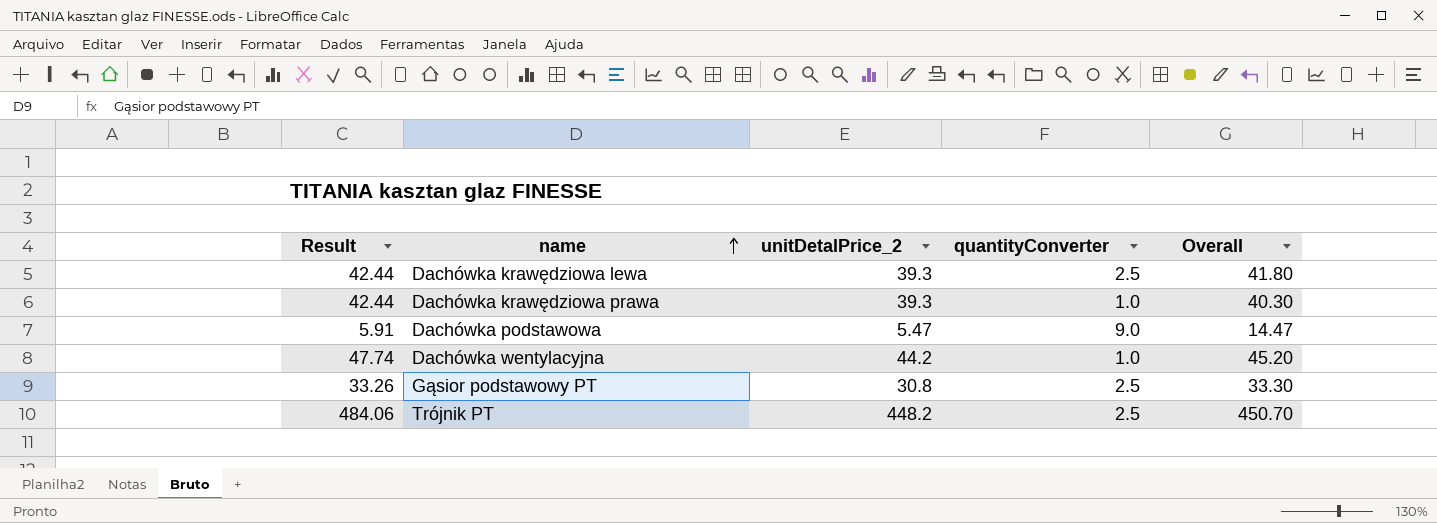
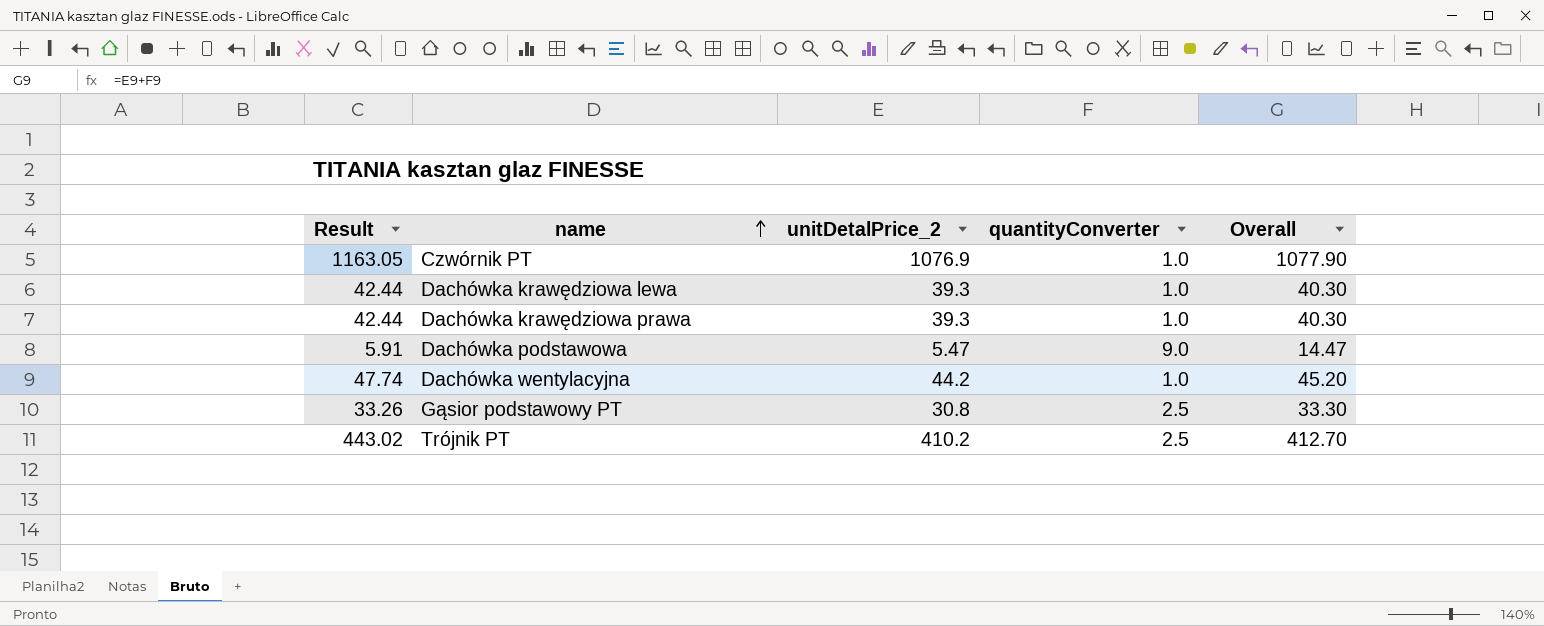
row Czwórnik PT: none -> 1163.05 | 1076.9 | 1.0 | 1077.90
Dachówka krawędziowa lewa | quantityConverter: 2.5 -> 1.0
Dachówka krawędziowa lewa | Overall: 41.80 -> 40.30
Trójnik PT | Result: 484.06 -> 443.02
Trójnik PT | unitDetalPrice_2: 448.2 -> 410.2
Trójnik PT | Overall: 450.70 -> 412.70

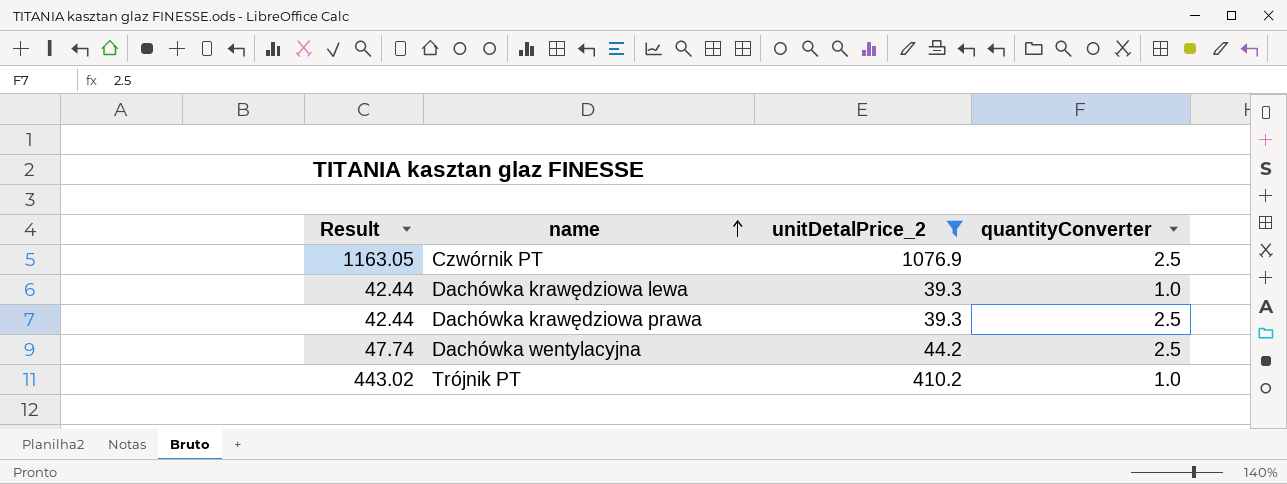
filter: none -> unitDetalPrice_2 >= 39.3
column Overall | formula: [unitDetalPrice_2] + [quantityConverter] -> none
Czwórnik PT | quantityConverter: 1.0 -> 2.5
Dachówka krawędziowa prawa | quantityConverter: 1.0 -> 2.5
Dachówka wentylacyjna | quantityConverter: 1.0 -> 2.5
Trójnik PT | quantityConverter: 2.5 -> 1.0

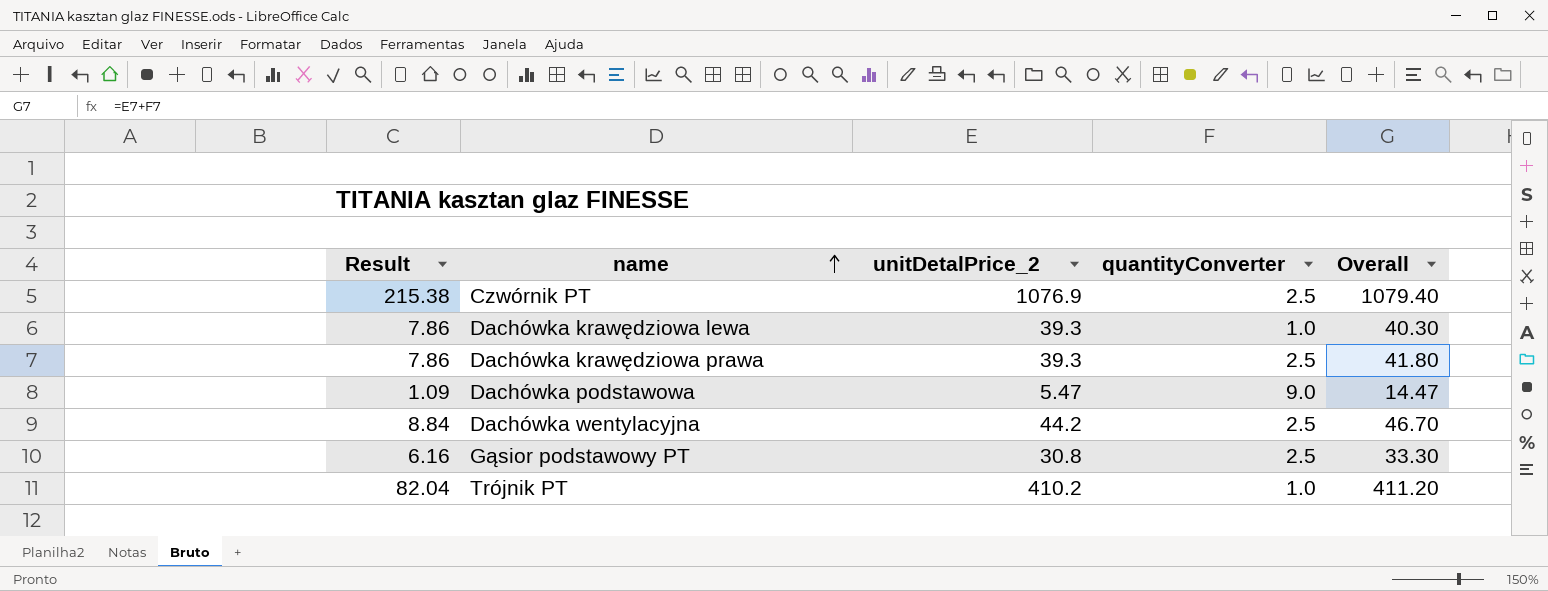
filter: unitDetalPrice_2 >= 39.3 -> none
column Result | formula: [unitDetalPrice_2] * 1.08 -> [unitDetalPrice_2] * 0.2
column Overall | formula: none -> [unitDetalPrice_2] + [quantityConverter]

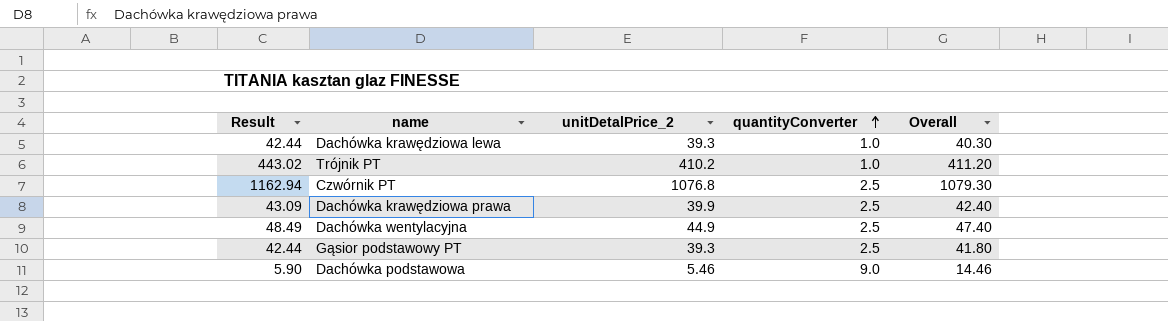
row order: name ascending -> quantityConverter ascending
column Result | formula: [unitDetalPrice_2] * 0.2 -> [unitDetalPrice_2] * 1.08
Czwórnik PT | unitDetalPrice_2: 1076.9 -> 1076.8
Czwórnik PT | Overall: 1079.40 -> 1079.30
Dachówka krawędziowa prawa | unitDetalPrice_2: 39.3 -> 39.9
Dachówka krawędziowa prawa | Overall: 41.80 -> 42.40
Dachówka wentylacyjna | unitDetalPrice_2: 44.2 -> 44.9
Dachówka wentylacyjna | Overall: 46.70 -> 47.40
Gąsior podstawowy PT | unitDetalPrice_2: 30.8 -> 39.3
Gąsior podstawowy PT | Overall: 33.30 -> 41.80
Dachówka podstawowa | unitDetalPrice_2: 5.47 -> 5.46
Dachówka podstawowa | Overall: 14.47 -> 14.46

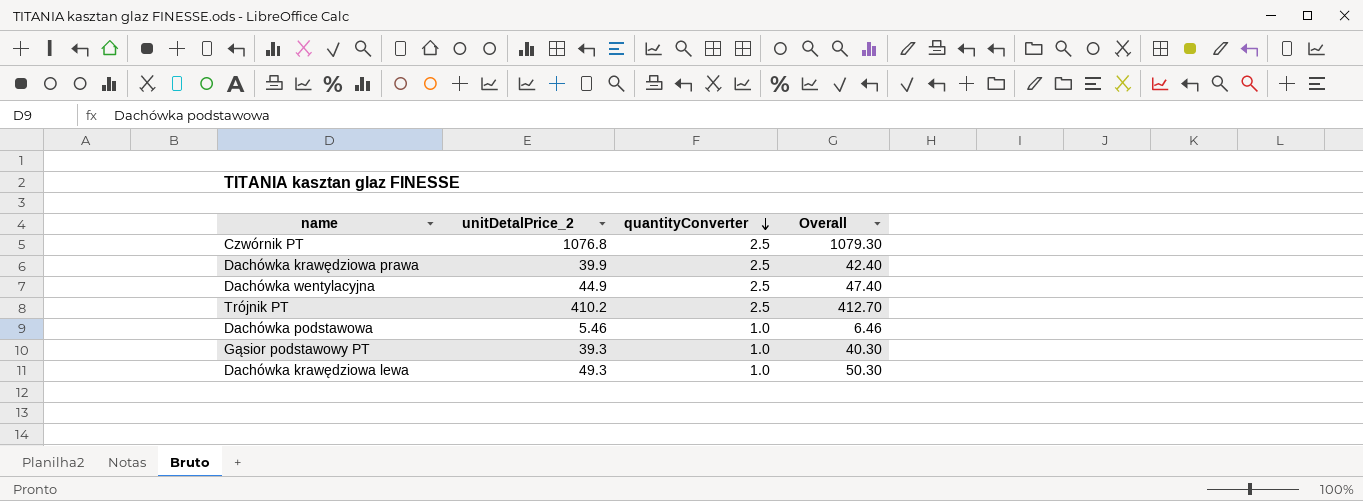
row order: quantityConverter ascending -> quantityConverter descending
column Result | formula: [unitDetalPrice_2] * 1.08 -> none
Trójnik PT | quantityConverter: 1.0 -> 2.5
Trójnik PT | Overall: 411.20 -> 412.70
Dachówka podstawowa | quantityConverter: 9.0 -> 1.0
Dachówka podstawowa | Overall: 14.46 -> 6.46
Gąsior podstawowy PT | quantityConverter: 2.5 -> 1.0
Gąsior podstawowy PT | Overall: 41.80 -> 40.30
Dachówka krawędziowa lewa | unitDetalPrice_2: 39.3 -> 49.3
Dachówka krawędziowa lewa | Overall: 40.30 -> 50.30

